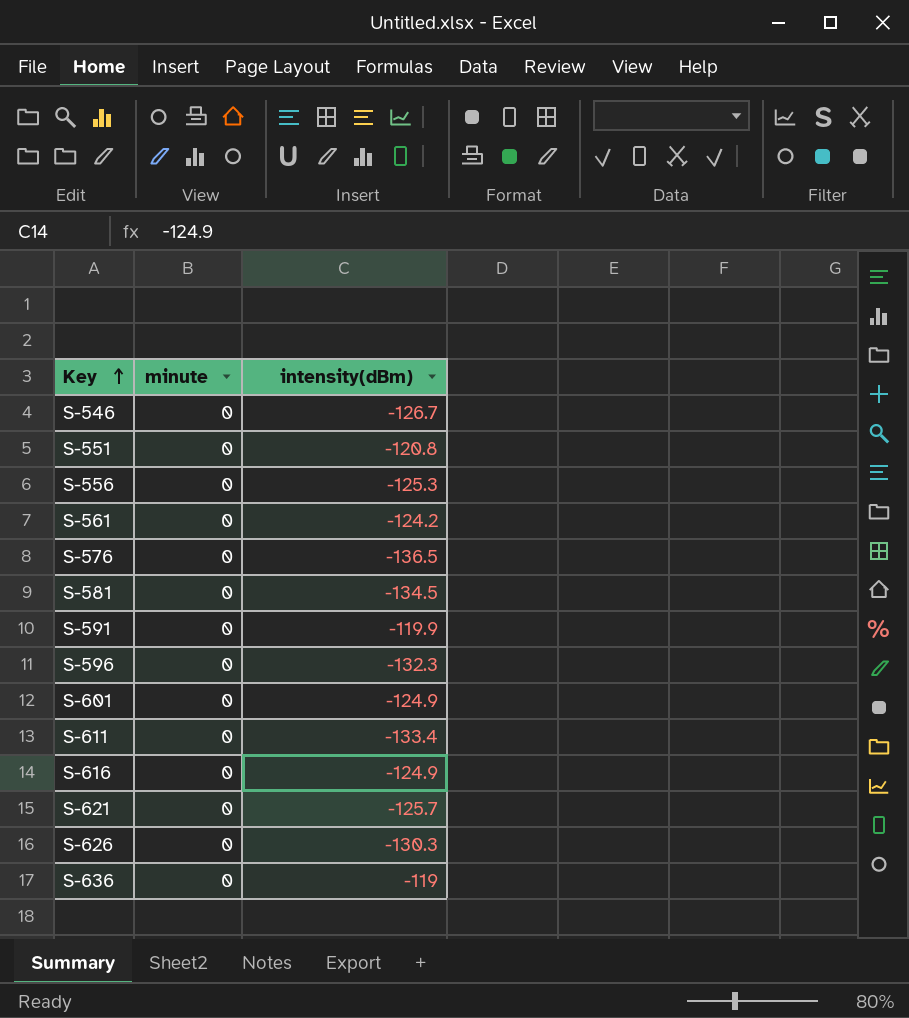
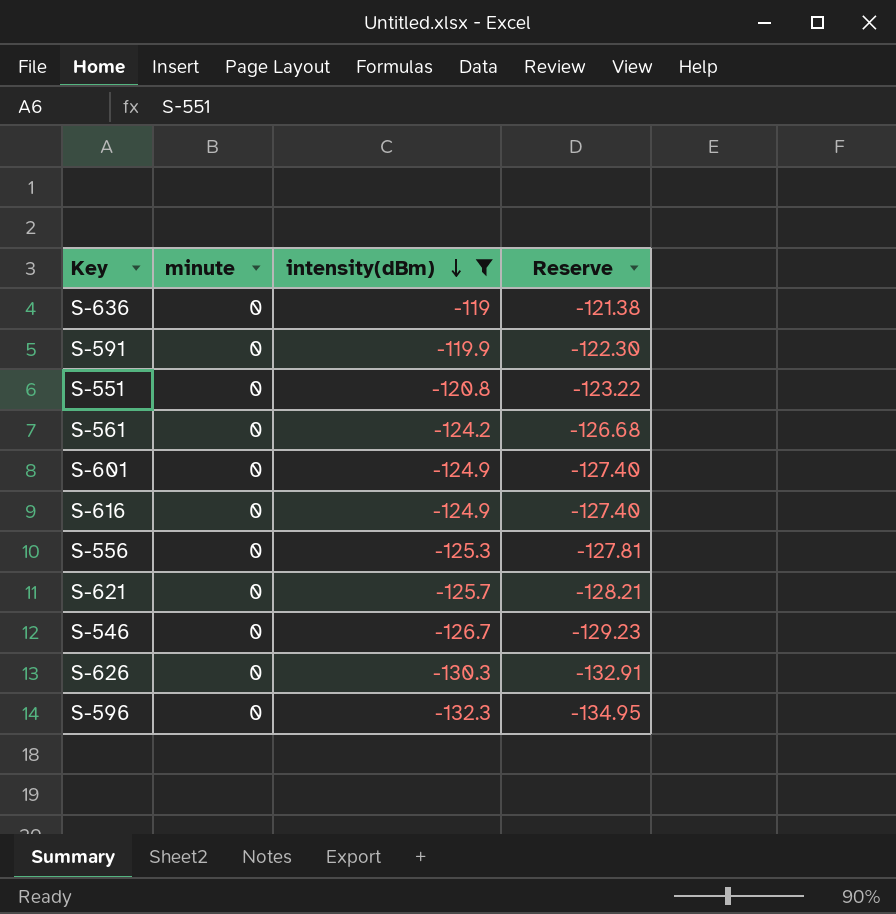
filter: none -> intensity(dBm) >= -132.3
row order: Key ascending -> intensity(dBm) descending
column Reserve | formula: none -> [intensity(dBm)] * 1.02

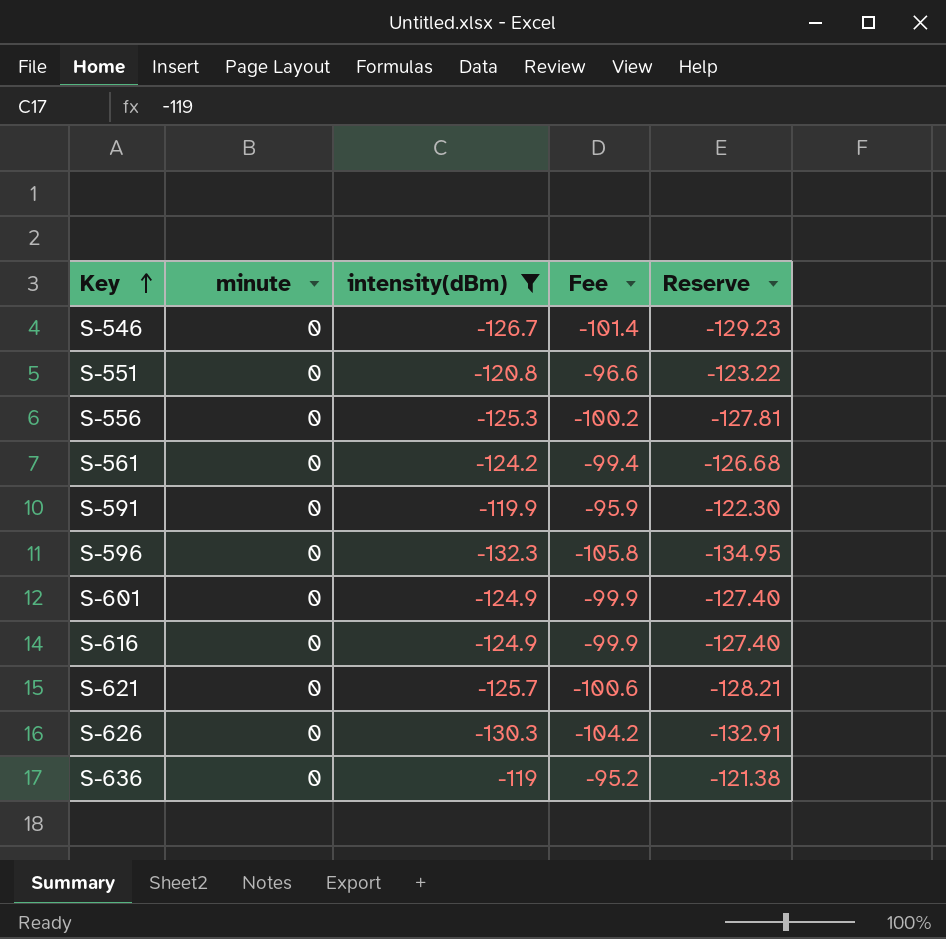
row order: intensity(dBm) descending -> Key ascending
column Fee | formula: none -> [intensity(dBm)] * 0.8

